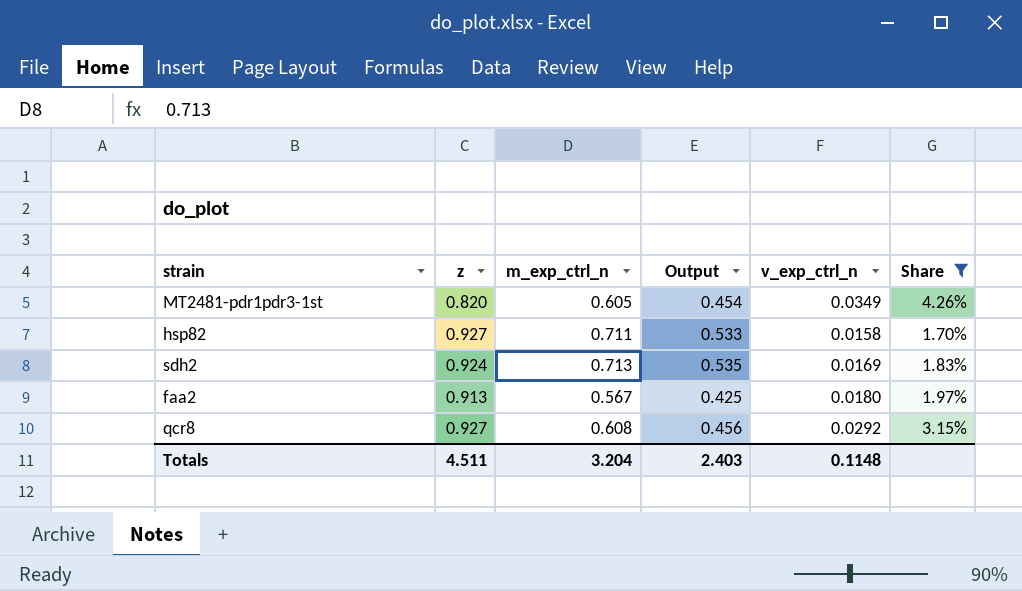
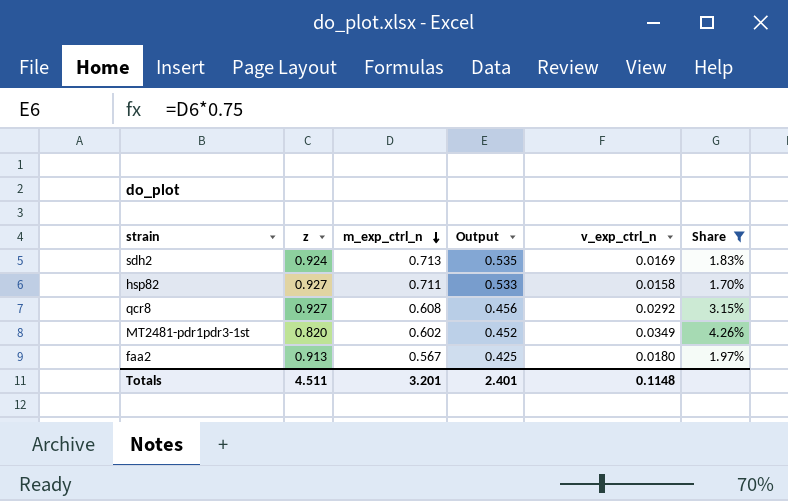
row order: none -> m_exp_ctrl_n descending
MT2481-pdr1pdr3-1st | m_exp_ctrl_n: 0.605 -> 0.602
MT2481-pdr1pdr3-1st | Output: 0.454 -> 0.452
Totals | m_exp_ctrl_n: 3.204 -> 3.201
Totals | Output: 2.403 -> 2.401

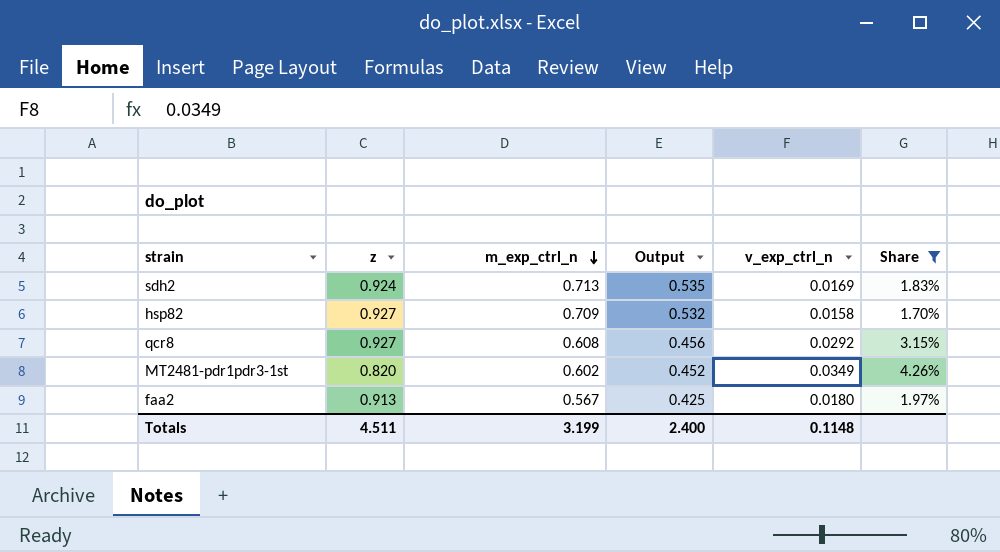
hsp82 | m_exp_ctrl_n: 0.711 -> 0.709
hsp82 | Output: 0.533 -> 0.532
Totals | m_exp_ctrl_n: 3.201 -> 3.199
Totals | Output: 2.401 -> 2.400

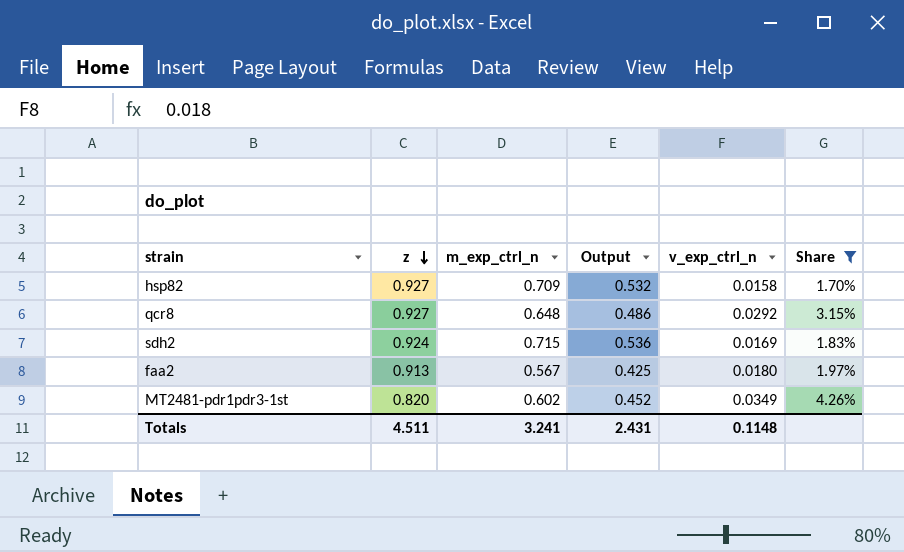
row order: m_exp_ctrl_n descending -> z descending
qcr8 | m_exp_ctrl_n: 0.608 -> 0.648
qcr8 | Output: 0.456 -> 0.486
sdh2 | m_exp_ctrl_n: 0.713 -> 0.715
sdh2 | Output: 0.535 -> 0.536
Totals | m_exp_ctrl_n: 3.199 -> 3.241
Totals | Output: 2.400 -> 2.431

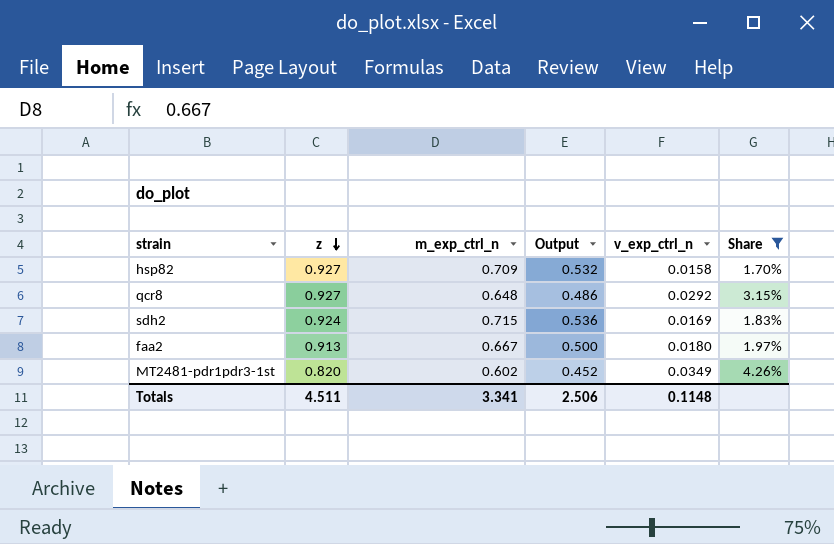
faa2 | m_exp_ctrl_n: 0.567 -> 0.667
faa2 | Output: 0.425 -> 0.500
Totals | m_exp_ctrl_n: 3.241 -> 3.341
Totals | Output: 2.431 -> 2.506

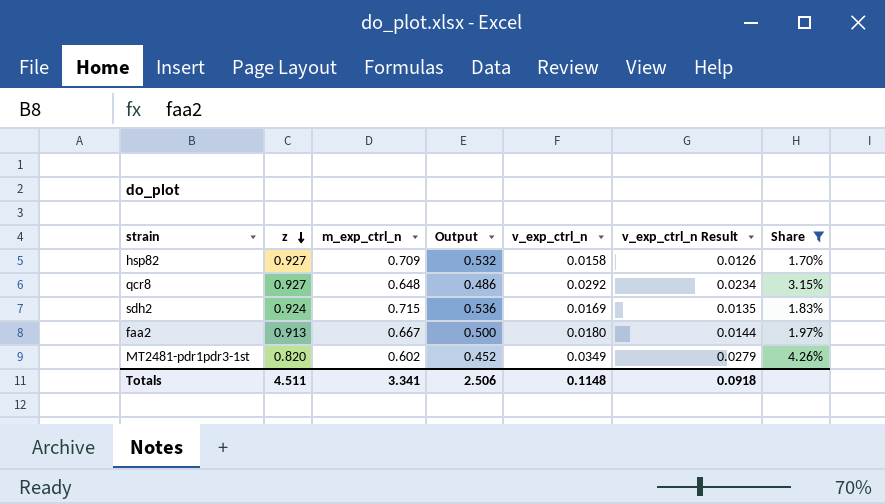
column v_exp_ctrl_n Result | formula: none -> [v_exp_ctrl_n] * 0.8

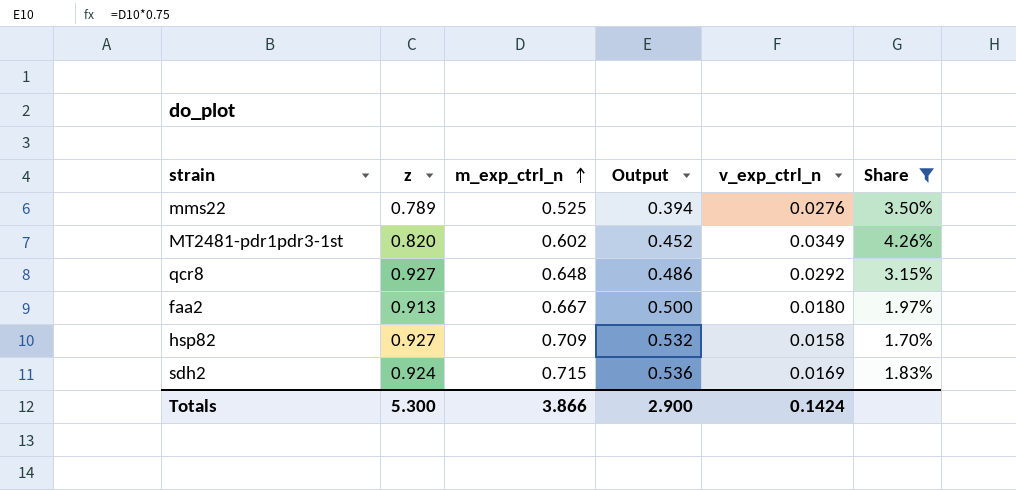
row order: z descending -> m_exp_ctrl_n ascending
column v_exp_ctrl_n Result | formula: [v_exp_ctrl_n] * 0.8 -> none
row mms22: none -> 0.789 | 0.525 | 0.394 | 0.0276 | 3.50%
Totals | z: 4.511 -> 5.300
Totals | m_exp_ctrl_n: 3.341 -> 3.866
Totals | Output: 2.506 -> 2.900
Totals | v_exp_ctrl_n: 0.1148 -> 0.1424

